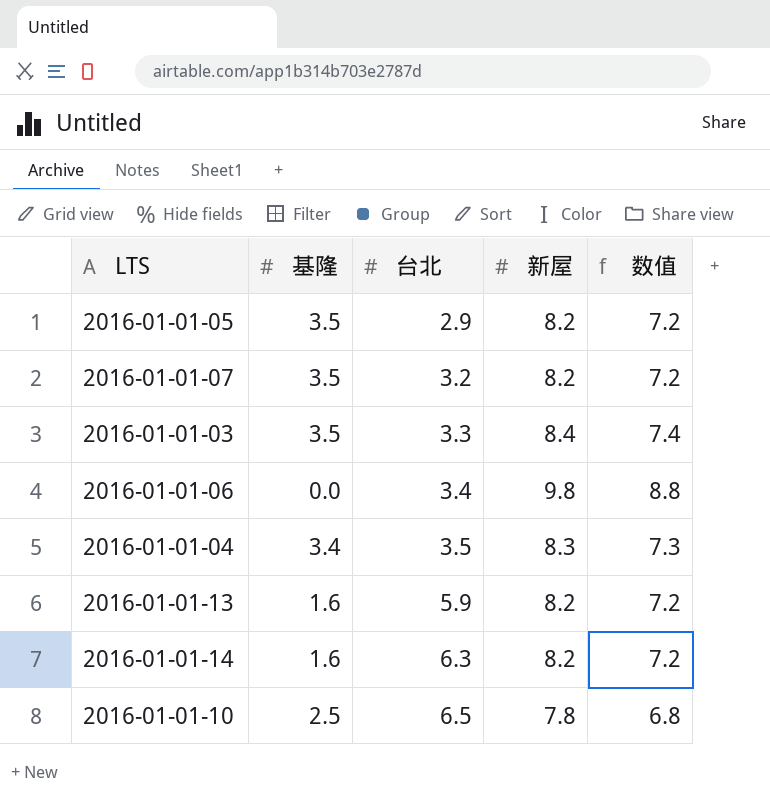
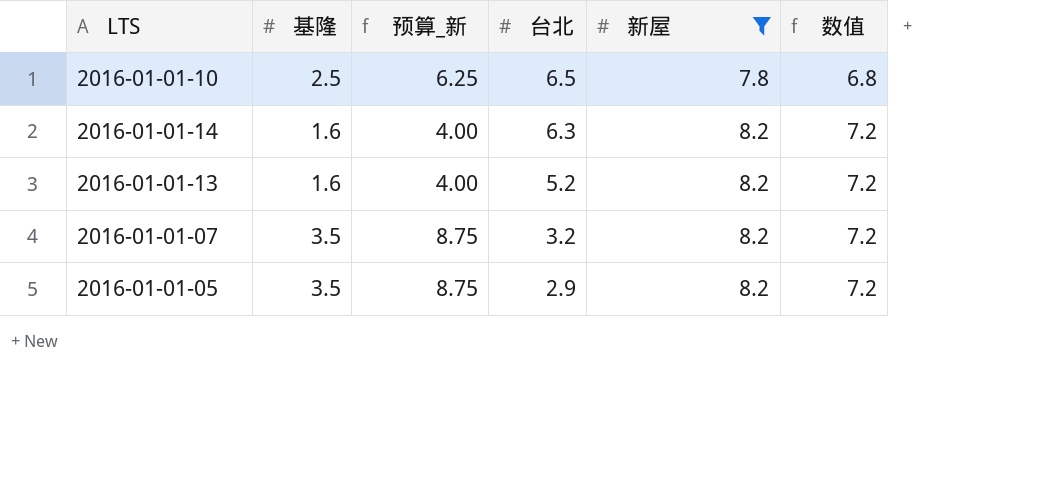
filter: none -> 新屋 <= 8.2
row order: 台北 ascending -> 台北 descending
column 预算_新 | formula: none -> [基隆] * 2.5
2016-01-01-13 | 台北: 5.9 -> 5.2

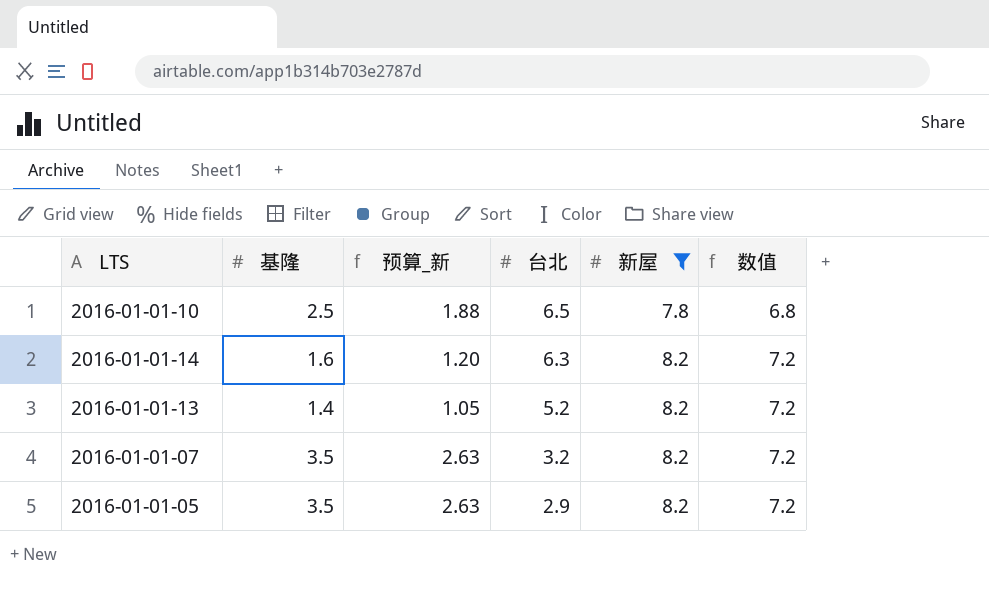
column 预算_新 | formula: [基隆] * 2.5 -> [基隆] * 0.75
2016-01-01-13 | 基隆: 1.6 -> 1.4

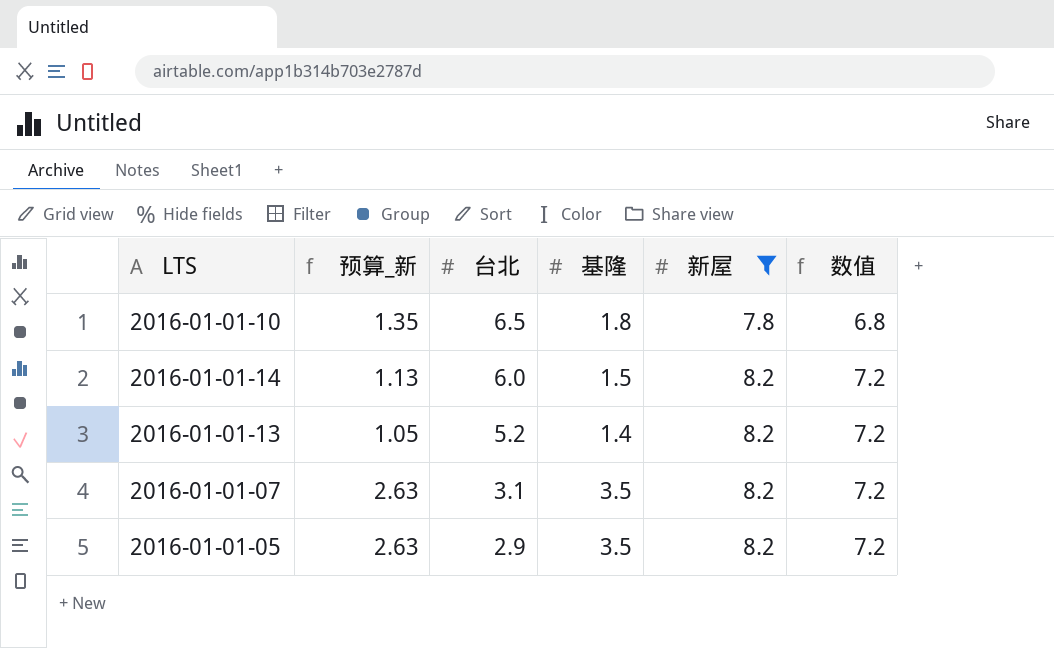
column 基隆 | position: 2 -> 4
2016-01-01-10 | 预算_新: 1.88 -> 1.35
2016-01-01-10 | 基隆: 2.5 -> 1.8
2016-01-01-14 | 预算_新: 1.20 -> 1.13
2016-01-01-14 | 台北: 6.3 -> 6.0
2016-01-01-14 | 基隆: 1.6 -> 1.5
2016-01-01-07 | 台北: 3.2 -> 3.1

